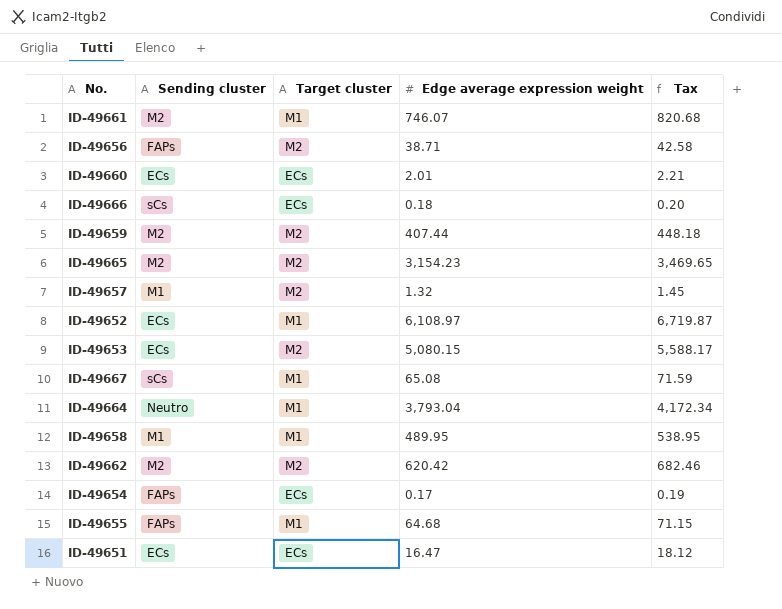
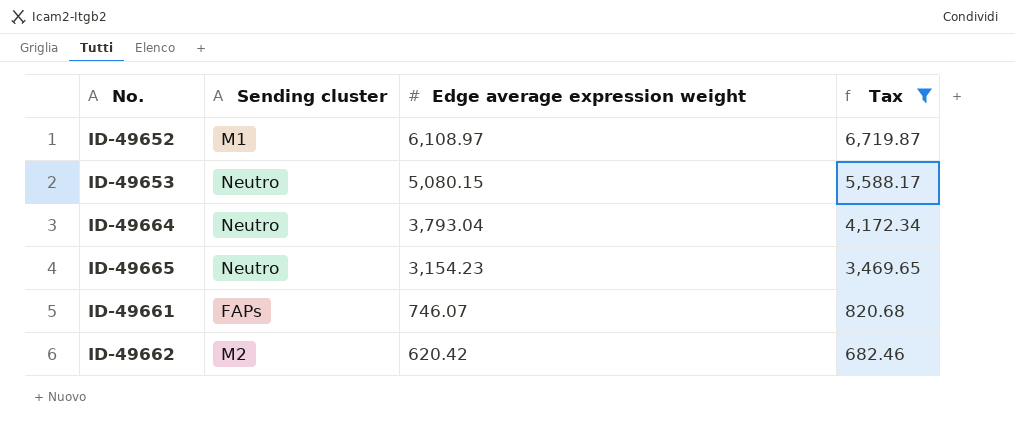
filter: none -> Tax >= 682.46
row order: none -> Edge average expression weight descending
column Target cluster | position: 3 -> none
ID-49652 | Sending cluster: ECs -> M1
ID-49653 | Sending cluster: ECs -> Neutro
ID-49665 | Sending cluster: M2 -> Neutro
ID-49661 | Sending cluster: M2 -> FAPs

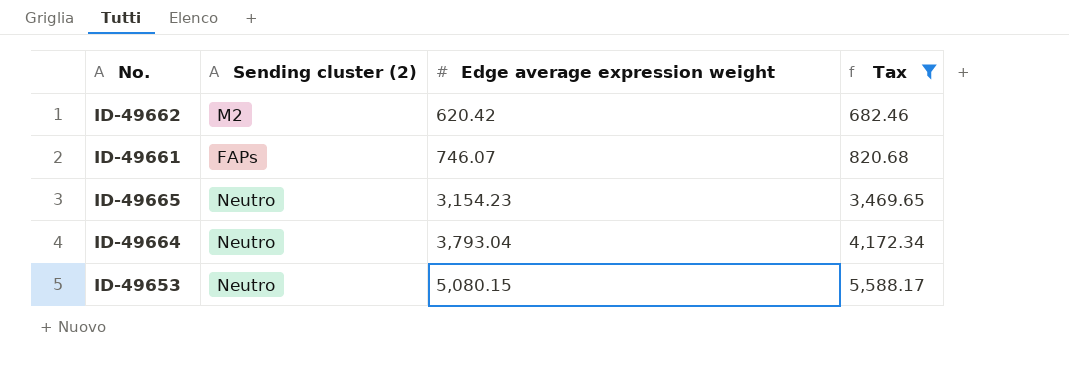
row order: Edge average expression weight descending -> Edge average expression weight ascending
column name: Sending cluster -> Sending cluster (2)
row ID-49652: M1 | 6,108.97 | 6,719.87 -> none

